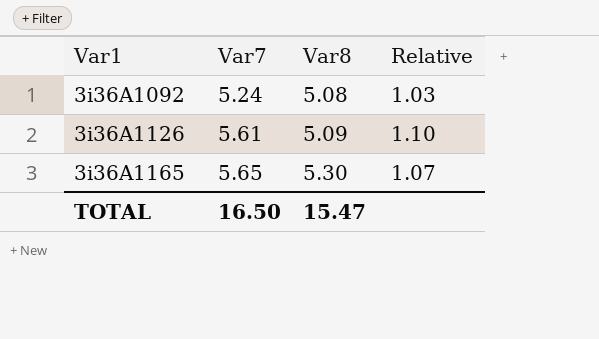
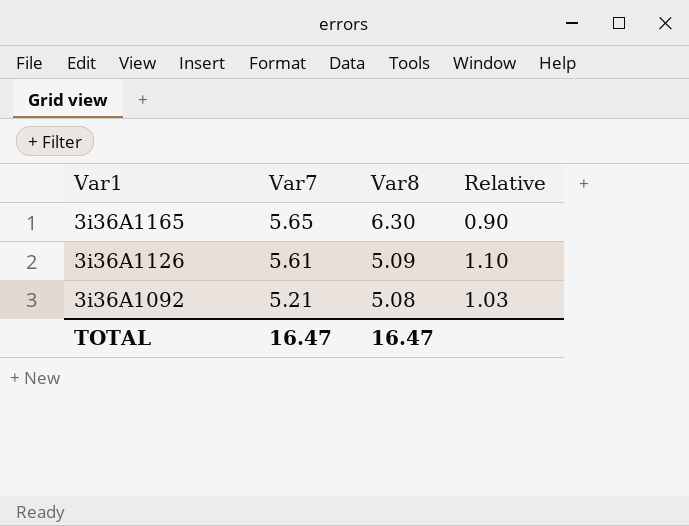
row order: Var1 ascending -> Var1 descending
3i36A1165 | Var8: 5.30 -> 6.30
3i36A1165 | Relative: 1.07 -> 0.90
3i36A1092 | Var7: 5.24 -> 5.21
TOTAL | Var7: 16.50 -> 16.47
TOTAL | Var8: 15.47 -> 16.47

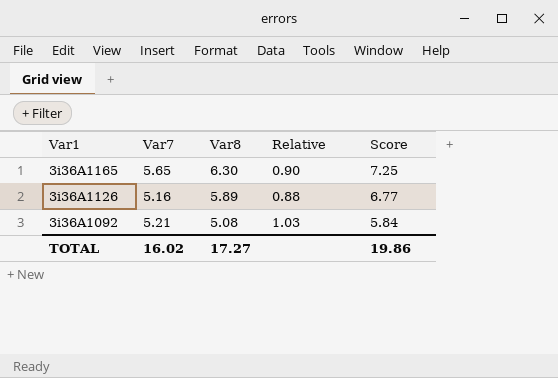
column Score | formula: none -> [Var8] * 1.15
3i36A1126 | Var7: 5.61 -> 5.16
3i36A1126 | Var8: 5.09 -> 5.89
3i36A1126 | Relative: 1.10 -> 0.88
TOTAL | Var7: 16.47 -> 16.02
TOTAL | Var8: 16.47 -> 17.27

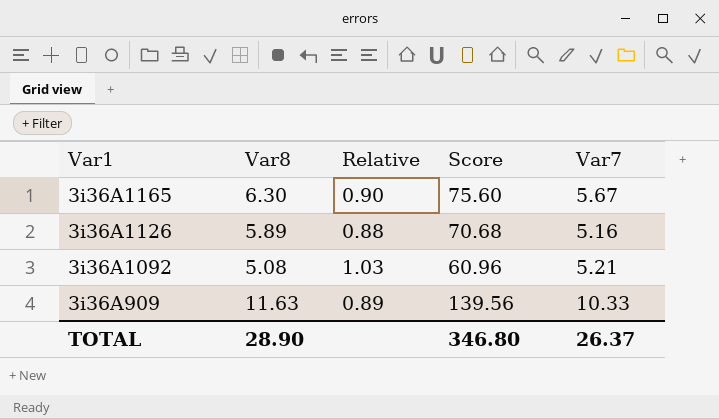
column Score | formula: [Var8] * 1.15 -> [Var8] * 12
column Var7 | position: 2 -> 5
3i36A1165 | Var7: 5.65 -> 5.67
row 3i36A909: none -> 11.63 | 0.89 | 139.56 | 10.33
TOTAL | Var8: 17.27 -> 28.90
TOTAL | Score: 19.86 -> 346.80
TOTAL | Var7: 16.02 -> 26.37

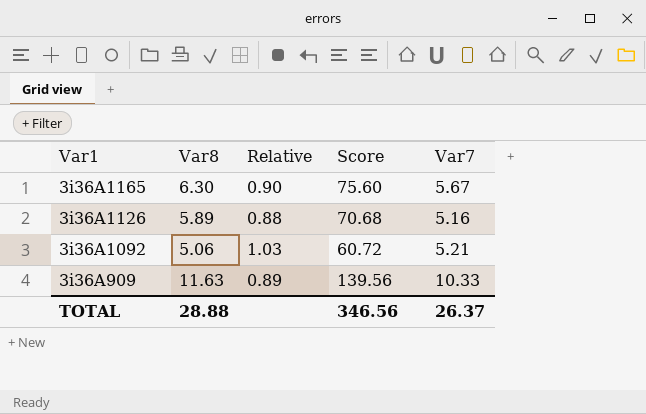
3i36A1092 | Var8: 5.08 -> 5.06
3i36A1092 | Score: 60.96 -> 60.72
TOTAL | Var8: 28.90 -> 28.88
TOTAL | Score: 346.80 -> 346.56

